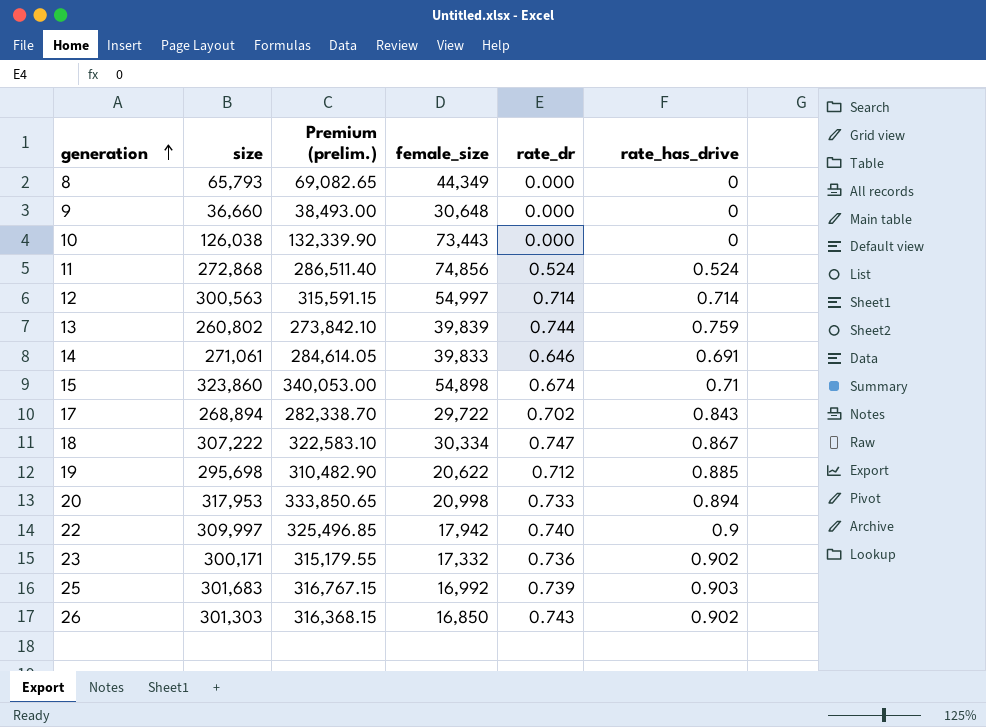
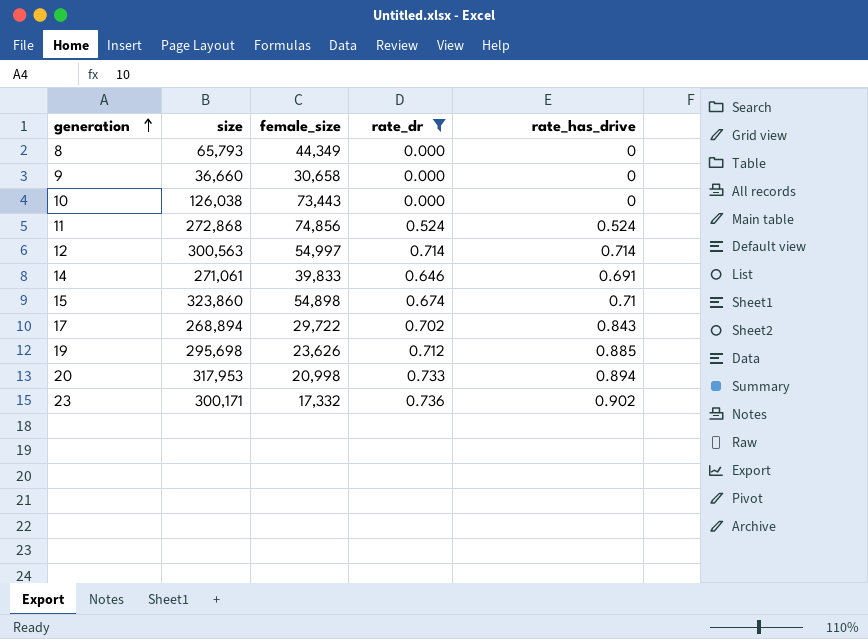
filter: none -> rate_dr <= 0.736
column Premium (prelim.) | formula: [size] * 1.05 -> none
9 | female_size: 30,648 -> 30,658
19 | female_size: 20,622 -> 23,626

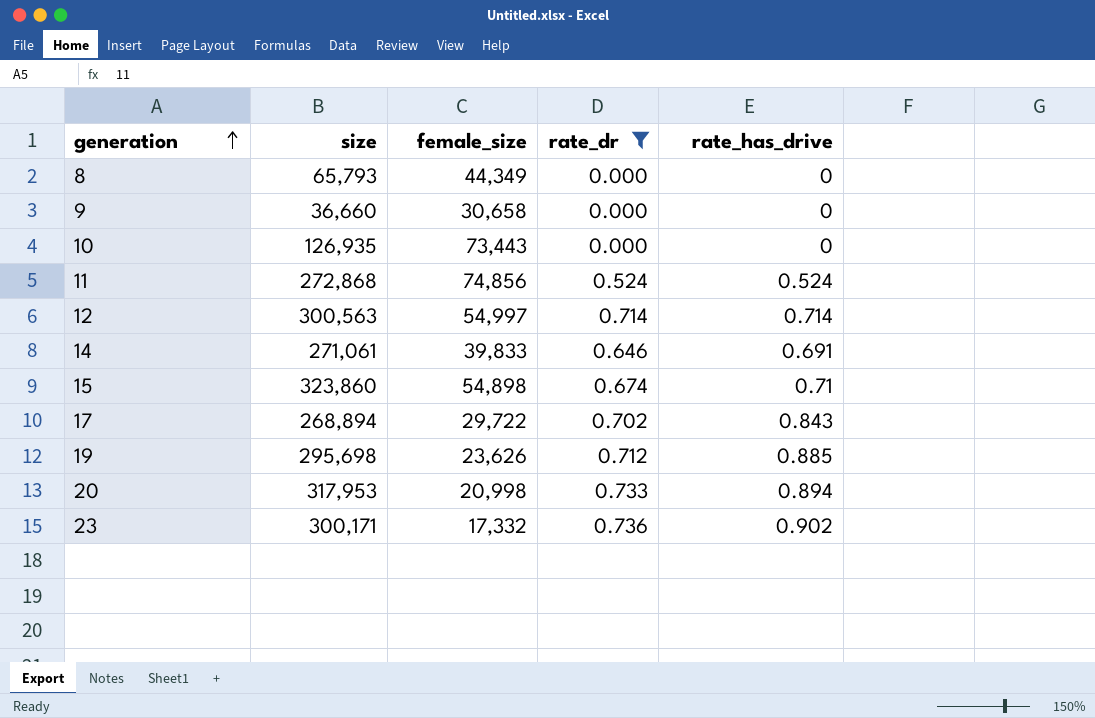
10 | size: 126,038 -> 126,935

